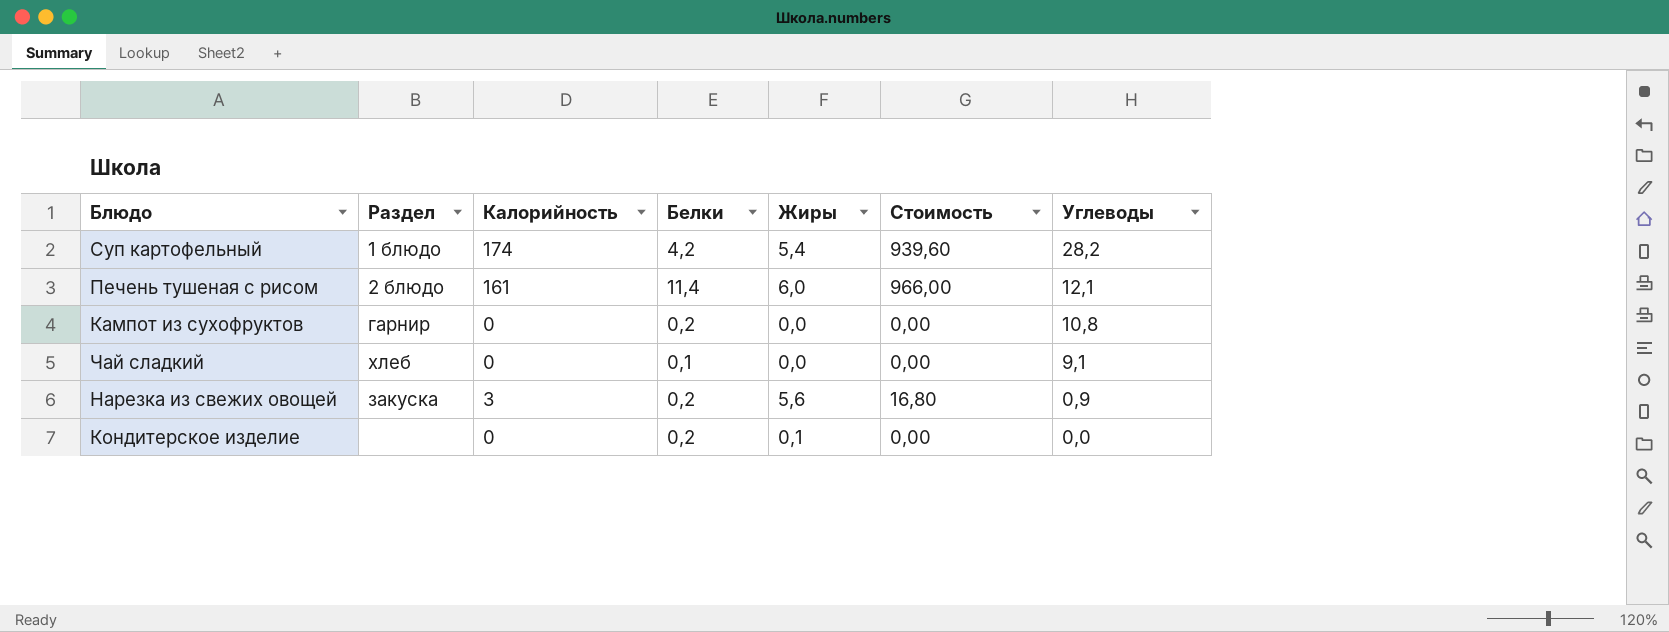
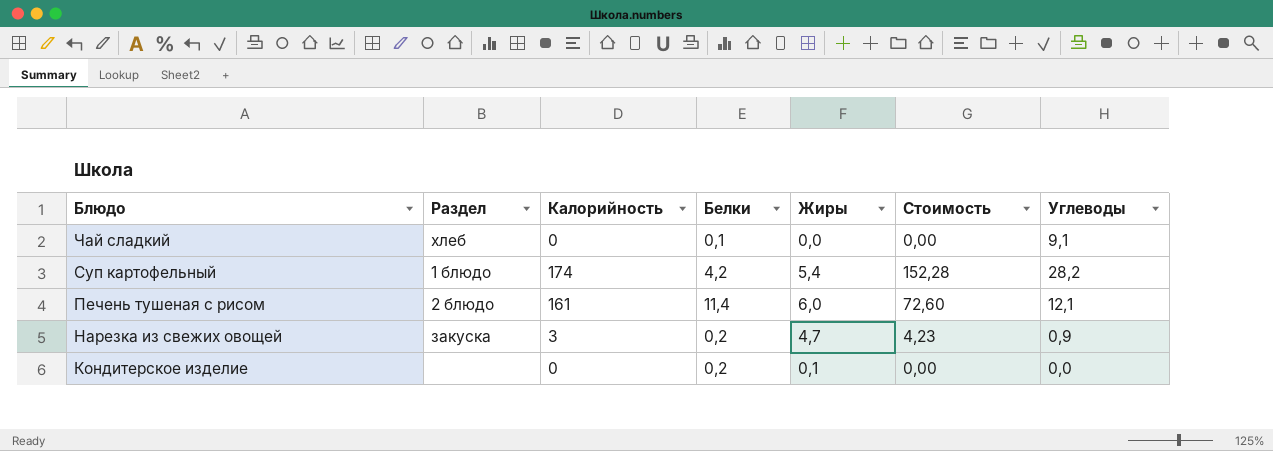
row order: Углеводы descending -> Блюдо descending
column Стоимость | formula: [Калорийность] * [Жиры] -> [Жиры] * [Углеводы]
row Кампот из сухофруктов: гарнир | 0 | 0,2 | 0,0 | 0,00 | 10,8 -> none
Нарезка из свежих овощей | Жиры: 5,6 -> 4,7

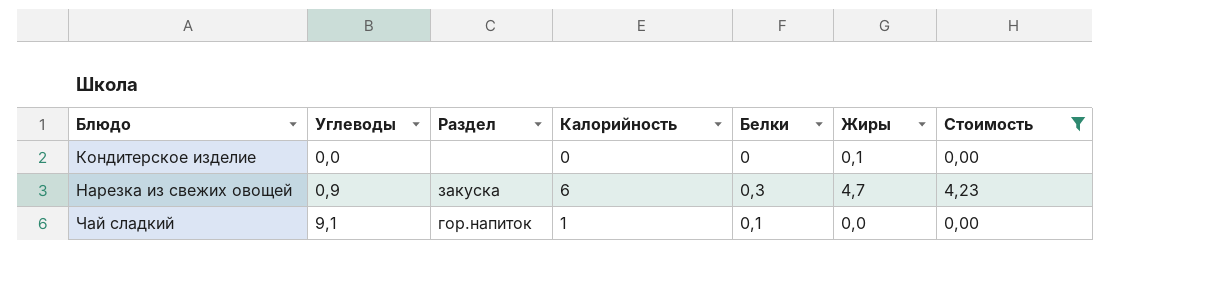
filter: none -> Стоимость <= 4,23
row order: Блюдо descending -> Блюдо ascending
column Углеводы | position: 7 -> 2
Кондитерское изделие | Белки: 0,2 -> 0
Нарезка из свежих овощей | Калорийность: 3 -> 6
Нарезка из свежих овощей | Белки: 0,2 -> 0,3
Чай сладкий | Раздел: хлеб -> гор.напиток
Чай сладкий | Калорийность: 0 -> 1

